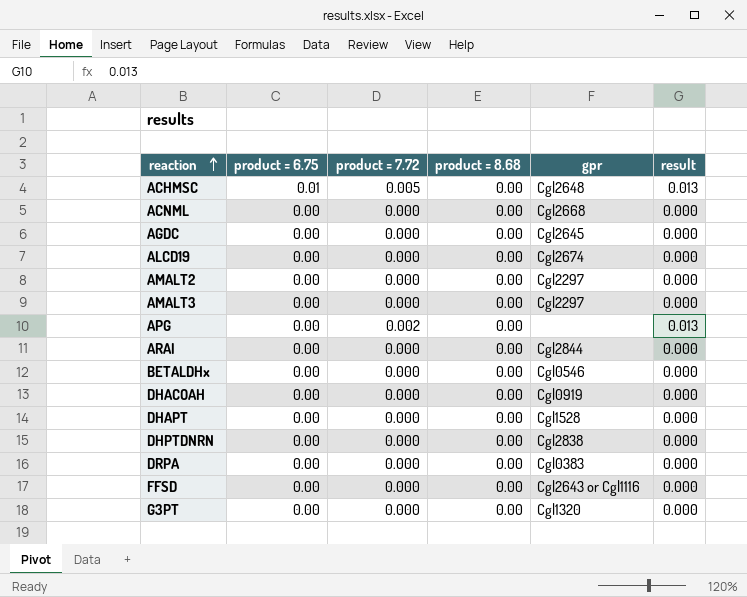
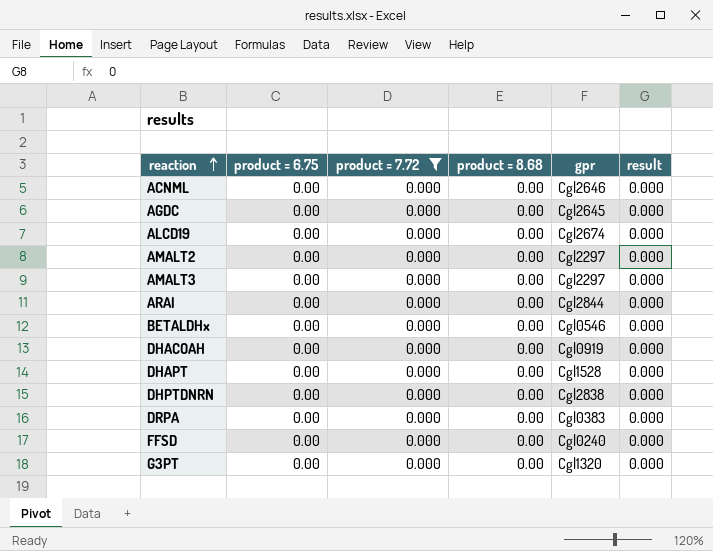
filter: none -> product = 7.72 = 0.000
ACNML | gpr: Cgl2668 -> Cgl2646
FFSD | gpr: Cgl2643 or Cgl1116 -> Cgl0240

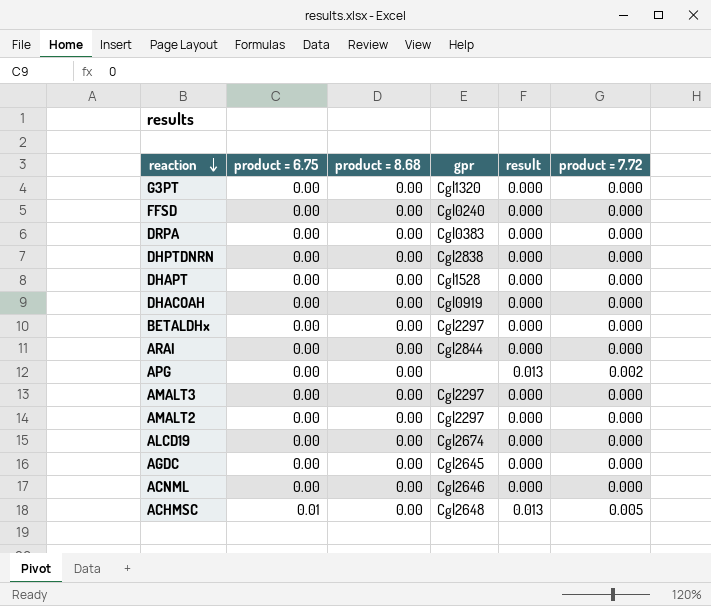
filter: product = 7.72 = 0.000 -> none
row order: reaction ascending -> reaction descending
column product = 7.72 | position: 3 -> 6
BETALDHx | gpr: Cgl0546 -> Cgl2297

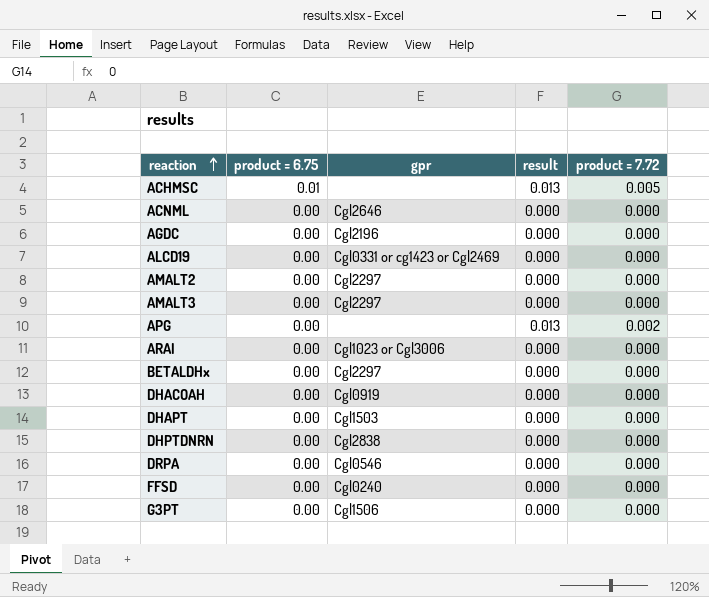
row order: reaction descending -> reaction ascending
column product = 8.68 | position: 3 -> none
ACHMSC | gpr: Cgl2648 -> none
AGDC | gpr: Cgl2645 -> Cgl2196
ALCD19 | gpr: Cgl2674 -> Cgl0331 or cg1423 or Cgl2469
ARAI | gpr: Cgl2844 -> Cgl1023 or Cgl3006
DHAPT | gpr: Cgl1528 -> Cgl1503
DRPA | gpr: Cgl0383 -> Cgl0546
G3PT | gpr: Cgl1320 -> Cgl1506

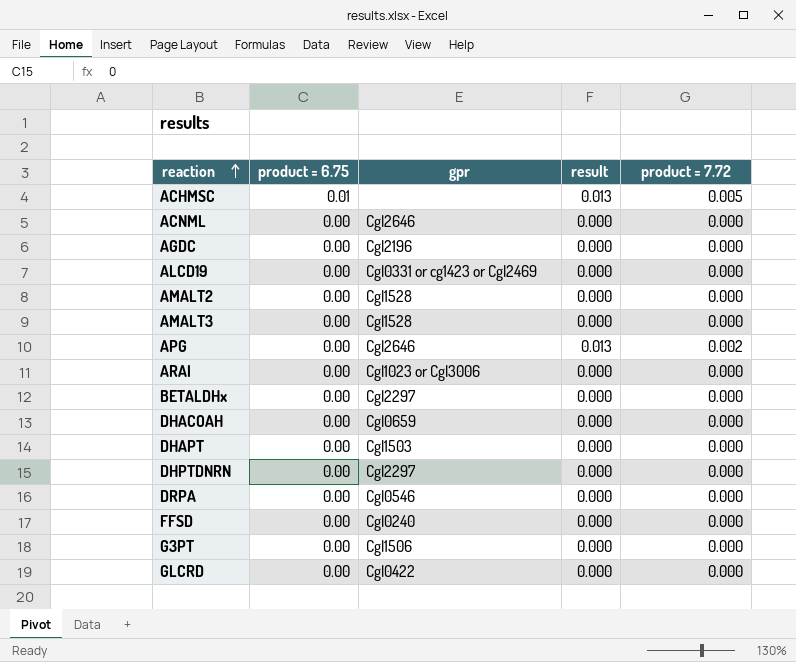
AMALT2 | gpr: Cgl2297 -> Cgl1528
AMALT3 | gpr: Cgl2297 -> Cgl1528
APG | gpr: none -> Cgl2646
DHACOAH | gpr: Cgl0919 -> Cgl0659
DHPTDNRN | gpr: Cgl2838 -> Cgl2297
row GLCRD: none -> 0.00 | Cgl0422 | 0.000 | 0.000

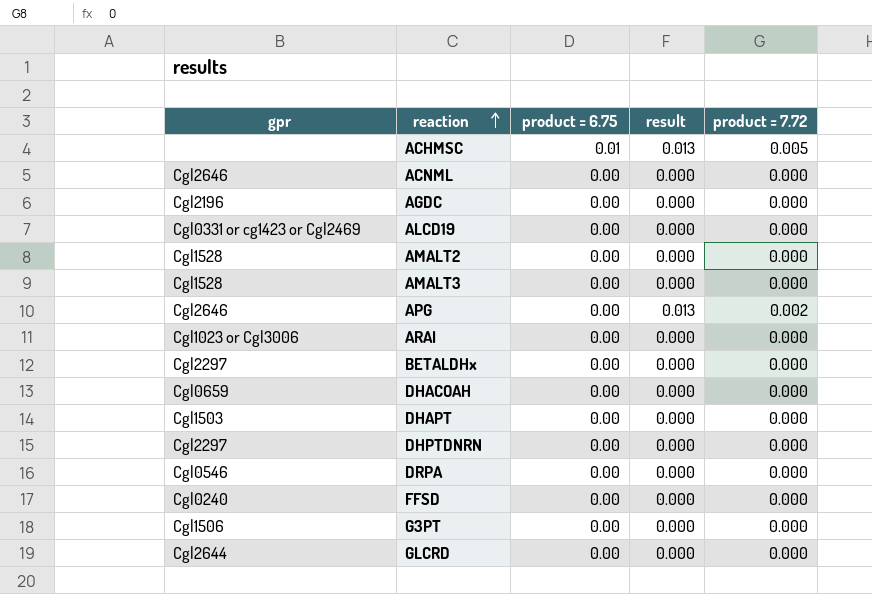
column gpr | position: 3 -> 1
GLCRD | gpr: Cgl0422 -> Cgl2644

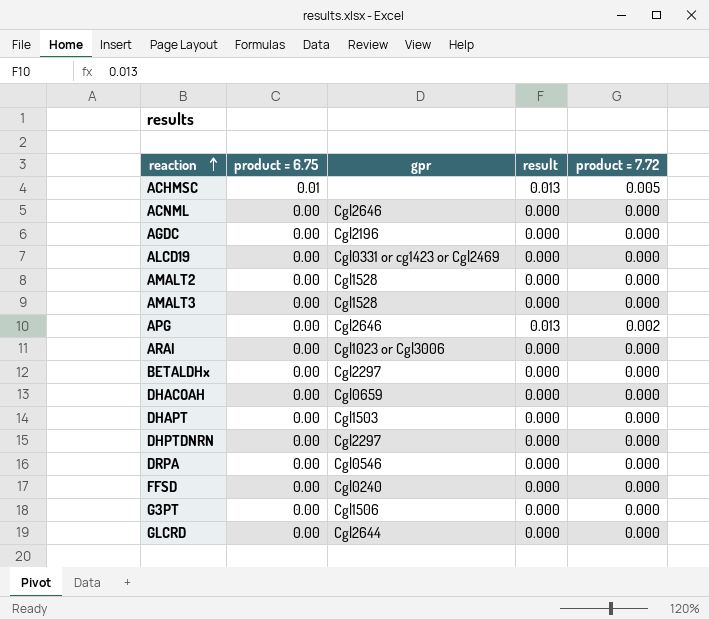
column gpr | position: 1 -> 3

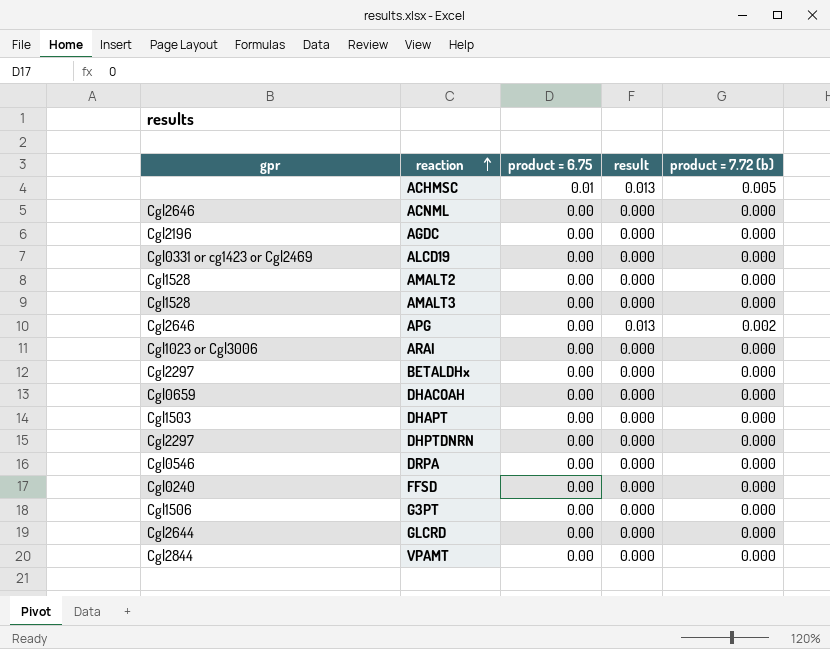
column gpr | position: 3 -> 1
column name: product = 7.72 -> product = 7.72 (b)
row VPAMT: none -> Cgl2844 | 0.00 | 0.000 | 0.000

